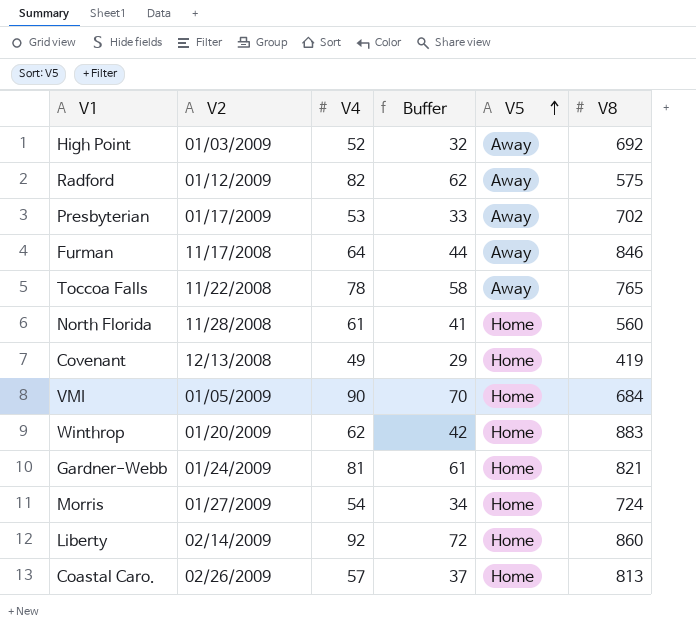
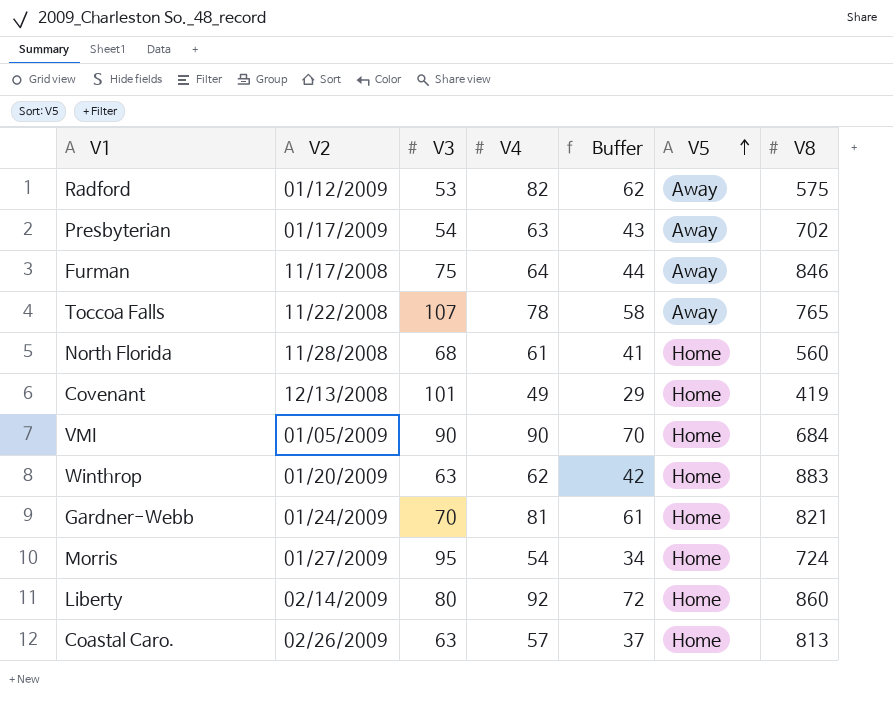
column V3 | position: none -> 3
row High Point: 01/03/2009 | 52 | 32 | Away | 692 -> none
Presbyterian | V4: 53 -> 63
Presbyterian | Buffer: 33 -> 43

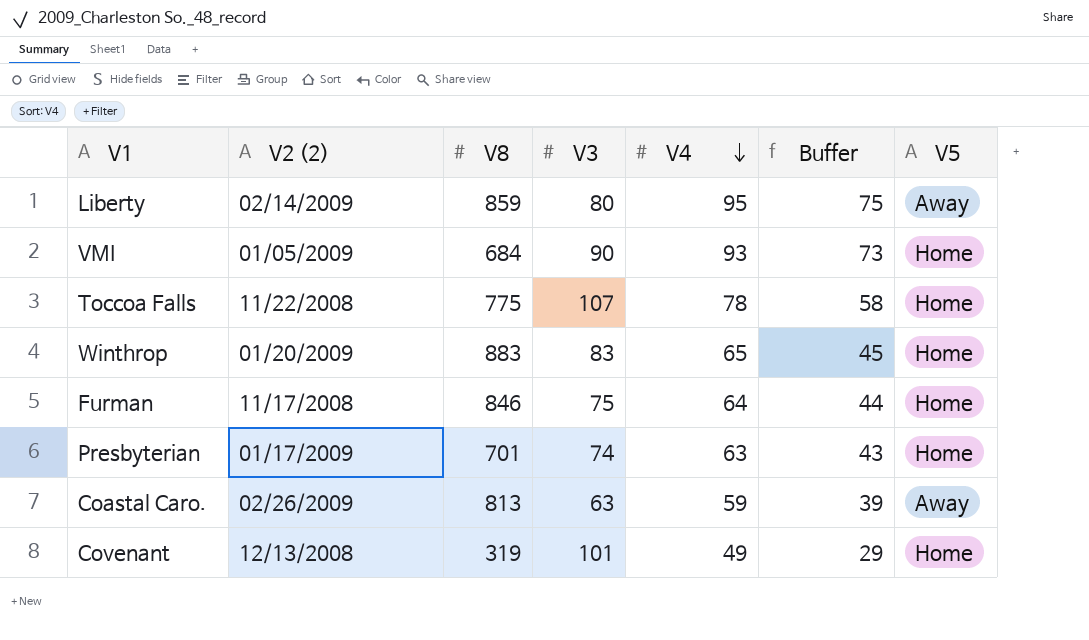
row order: V5 ascending -> V4 descending
column name: V2 -> V2 (2)
column V8 | position: 7 -> 3
row Radford: 01/12/2009 | 53 | 82 | 62 | Away | 575 -> none
row North Florida: 11/28/2008 | 68 | 61 | 41 | Home | 560 -> none
row Gardner-Webb: 01/24/2009 | 70 | 81 | 61 | Home | 821 -> none
row Morris: 01/27/2009 | 95 | 54 | 34 | Home | 724 -> none
Liberty | V8: 860 -> 859
Liberty | V4: 92 -> 95
Liberty | Buffer: 72 -> 75
Liberty | V5: Home -> Away
VMI | V4: 90 -> 93
VMI | Buffer: 70 -> 73
Toccoa Falls | V8: 765 -> 775
Toccoa Falls | V5: Away -> Home
Winthrop | V3: 63 -> 83
Winthrop | V4: 62 -> 65
Winthrop | Buffer: 42 -> 45
Furman | V5: Away -> Home
Presbyterian | V8: 702 -> 701
Presbyterian | V3: 54 -> 74
Presbyterian | V5: Away -> Home
Coastal Caro. | V4: 57 -> 59
Coastal Caro. | Buffer: 37 -> 39
Coastal Caro. | V5: Home -> Away
Covenant | V8: 419 -> 319

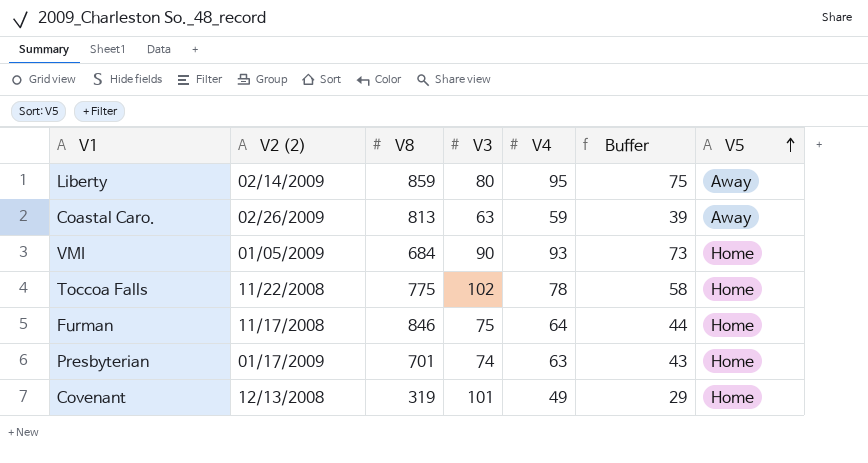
row order: V4 descending -> V5 ascending
row Winthrop: 01/20/2009 | 883 | 83 | 65 | 45 | Home -> none
Toccoa Falls | V3: 107 -> 102

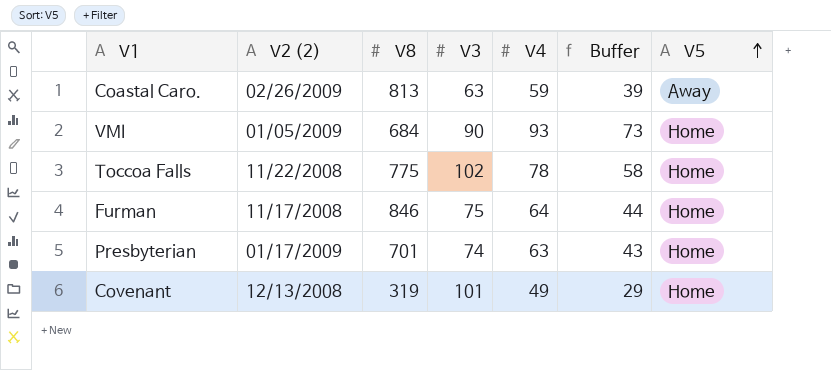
row Liberty: 02/14/2009 | 859 | 80 | 95 | 75 | Away -> none

